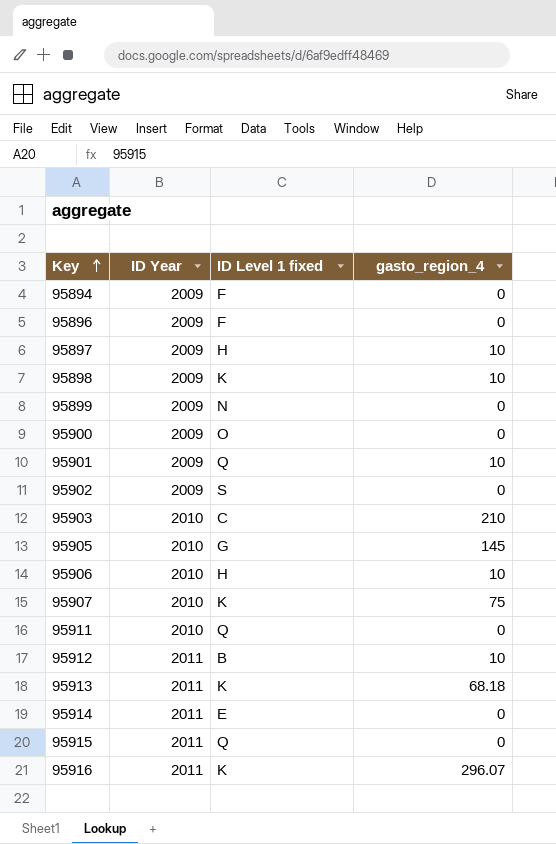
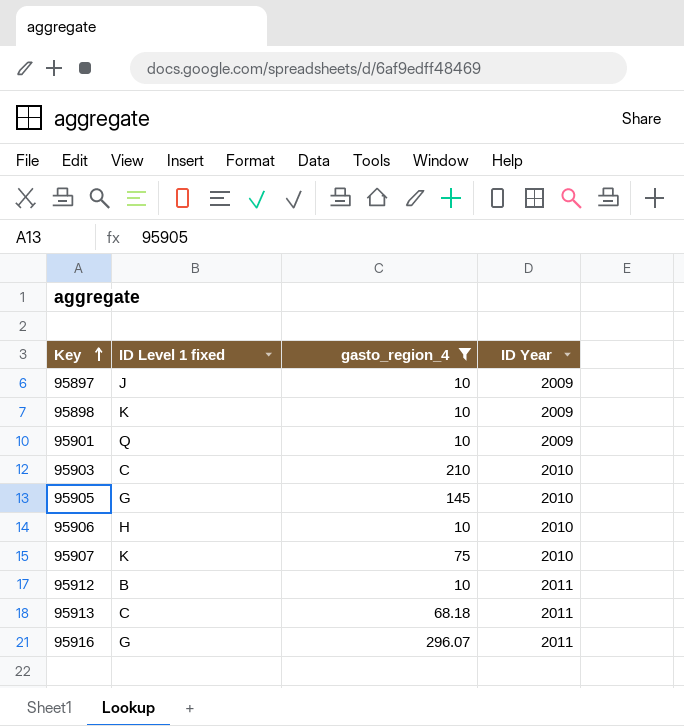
filter: none -> gasto_region_4 != 0
column ID Year | position: 2 -> 4
95897 | ID Level 1 fixed: H -> J
95913 | ID Level 1 fixed: K -> C
95916 | ID Level 1 fixed: K -> G

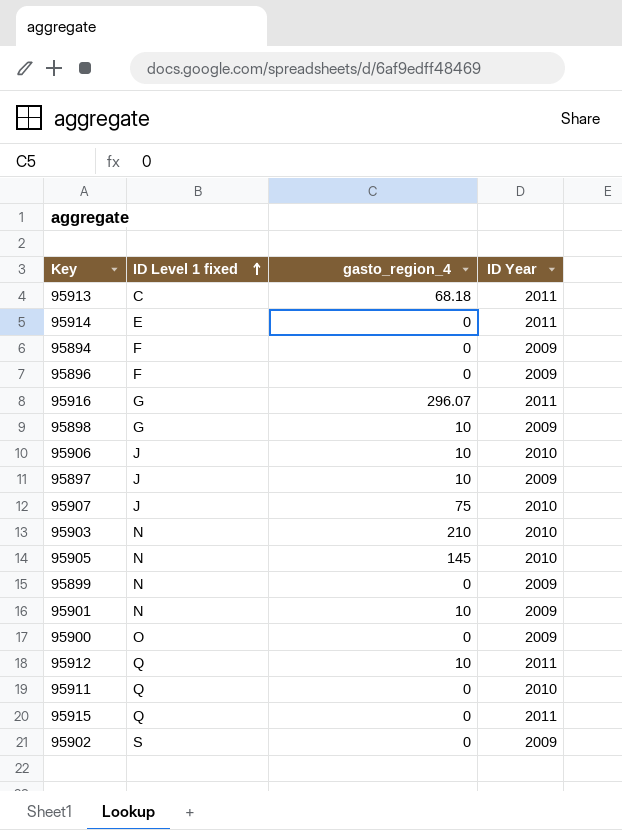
filter: gasto_region_4 != 0 -> none
row order: Key ascending -> ID Level 1 fixed ascending
95898 | ID Level 1 fixed: K -> G
95906 | ID Level 1 fixed: H -> J
95907 | ID Level 1 fixed: K -> J
95903 | ID Level 1 fixed: C -> N
95905 | ID Level 1 fixed: G -> N
95901 | ID Level 1 fixed: Q -> N
95912 | ID Level 1 fixed: B -> Q

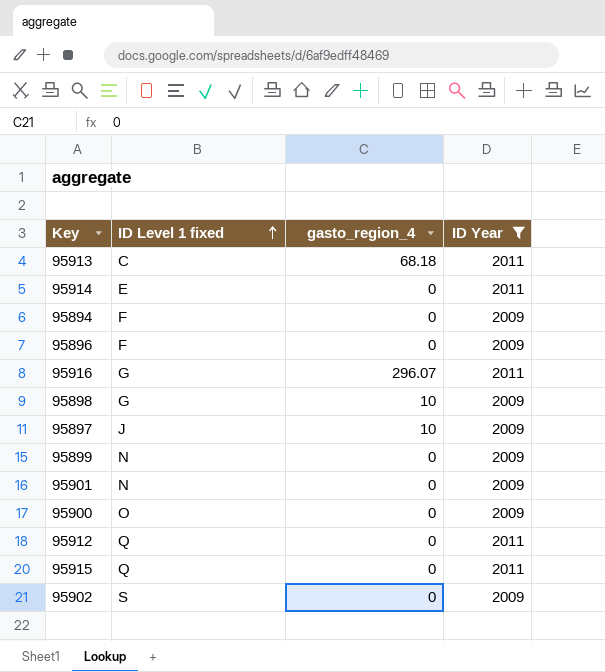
filter: none -> ID Year != 2010
95901 | gasto_region_4: 10 -> 0
95912 | gasto_region_4: 10 -> 0

